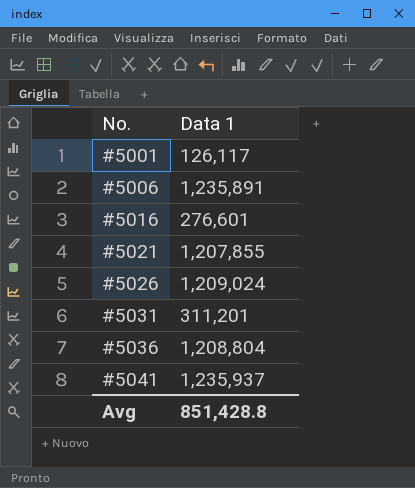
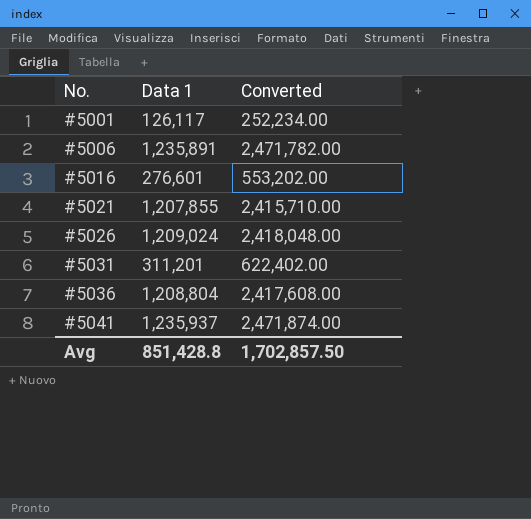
column Converted | formula: none -> [Data 1] * 2

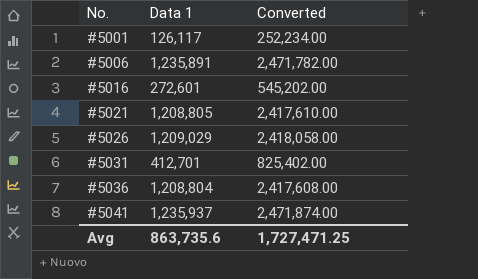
#5016 | Data 1: 276,601 -> 272,601
#5016 | Converted: 553,202.00 -> 545,202.00
#5021 | Data 1: 1,207,855 -> 1,208,805
#5021 | Converted: 2,415,710.00 -> 2,417,610.00
#5026 | Data 1: 1,209,024 -> 1,209,029
#5026 | Converted: 2,418,048.00 -> 2,418,058.00
#5031 | Data 1: 311,201 -> 412,701
#5031 | Converted: 622,402.00 -> 825,402.00
Avg | Data 1: 851,428.8 -> 863,735.6
Avg | Converted: 1,702,857.50 -> 1,727,471.25

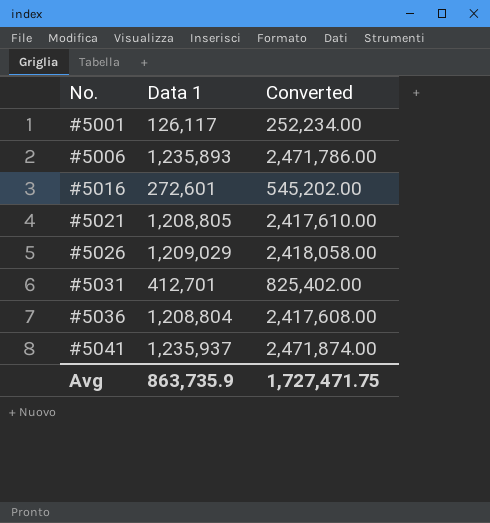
#5006 | Data 1: 1,235,891 -> 1,235,893
#5006 | Converted: 2,471,782.00 -> 2,471,786.00
Avg | Data 1: 863,735.6 -> 863,735.9
Avg | Converted: 1,727,471.25 -> 1,727,471.75

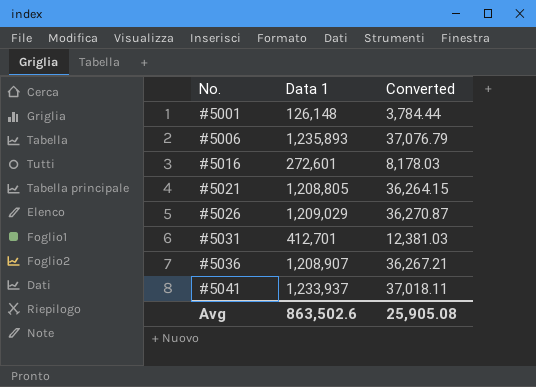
column Converted | formula: [Data 1] * 2 -> [Data 1] * 0.03
#5001 | Data 1: 126,117 -> 126,148
#5036 | Data 1: 1,208,804 -> 1,208,907
#5041 | Data 1: 1,235,937 -> 1,233,937
Avg | Data 1: 863,735.9 -> 863,502.6
Avg | Converted: 1,727,471.75 -> 25,905.08

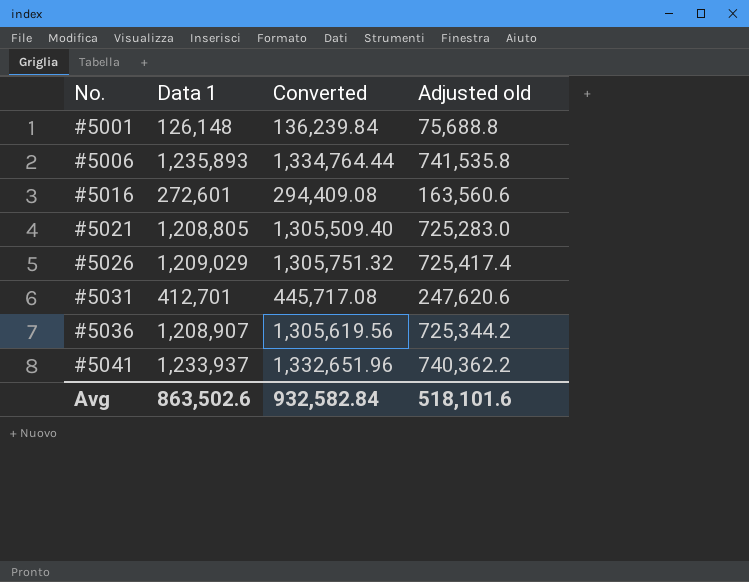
column Converted | formula: [Data 1] * 0.03 -> [Data 1] * 1.08
column Adjusted old | formula: none -> [Data 1] * 0.6
Avg | Converted: 25,905.08 -> 932,582.84

